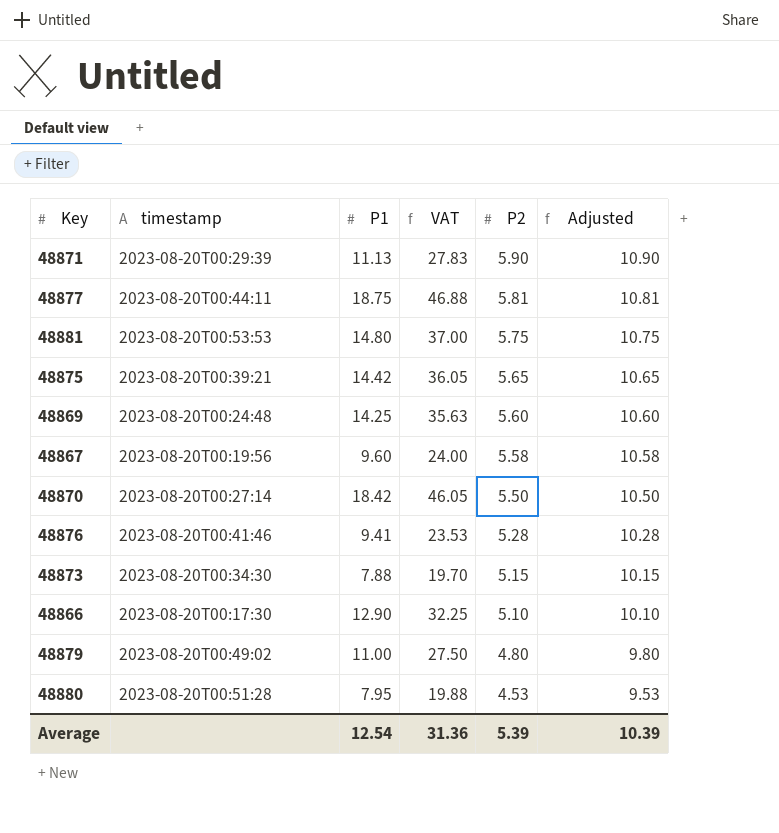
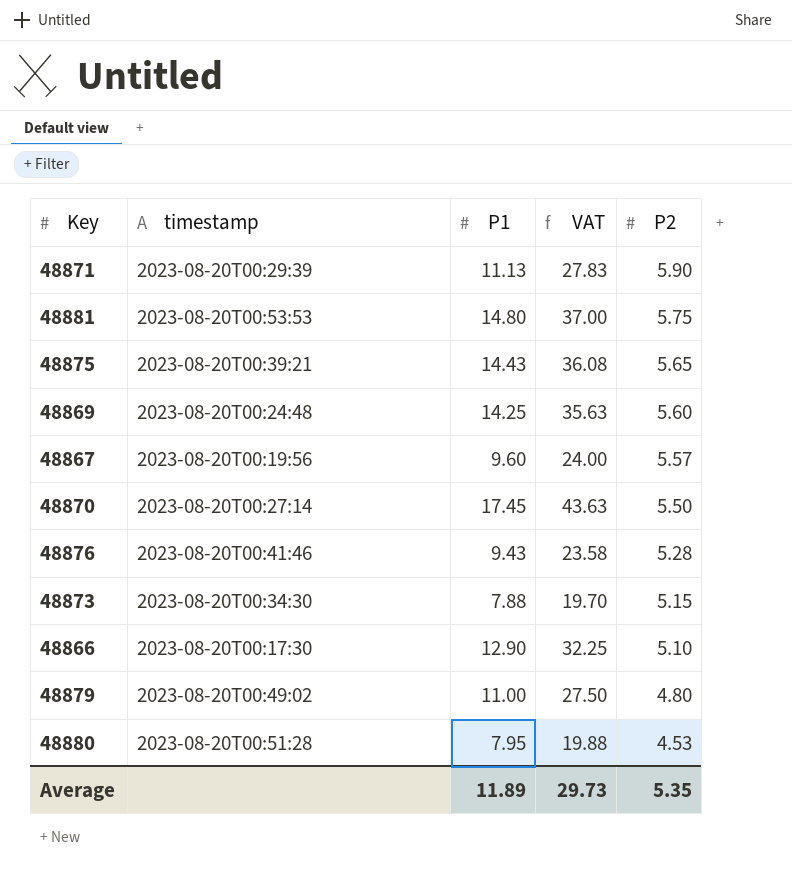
column Adjusted | formula: [P2] + 5 -> none
row 48877: 2023-08-20T00:44:11 | 18.75 | 46.88 | 5.81 | 10.81 -> none
48875 | P1: 14.42 -> 14.43
48875 | VAT: 36.05 -> 36.08
48867 | P2: 5.58 -> 5.57
48870 | P1: 18.42 -> 17.45
48870 | VAT: 46.05 -> 43.63
48876 | P1: 9.41 -> 9.43
48876 | VAT: 23.53 -> 23.58
Average | P1: 12.54 -> 11.89
Average | VAT: 31.36 -> 29.73
Average | P2: 5.39 -> 5.35

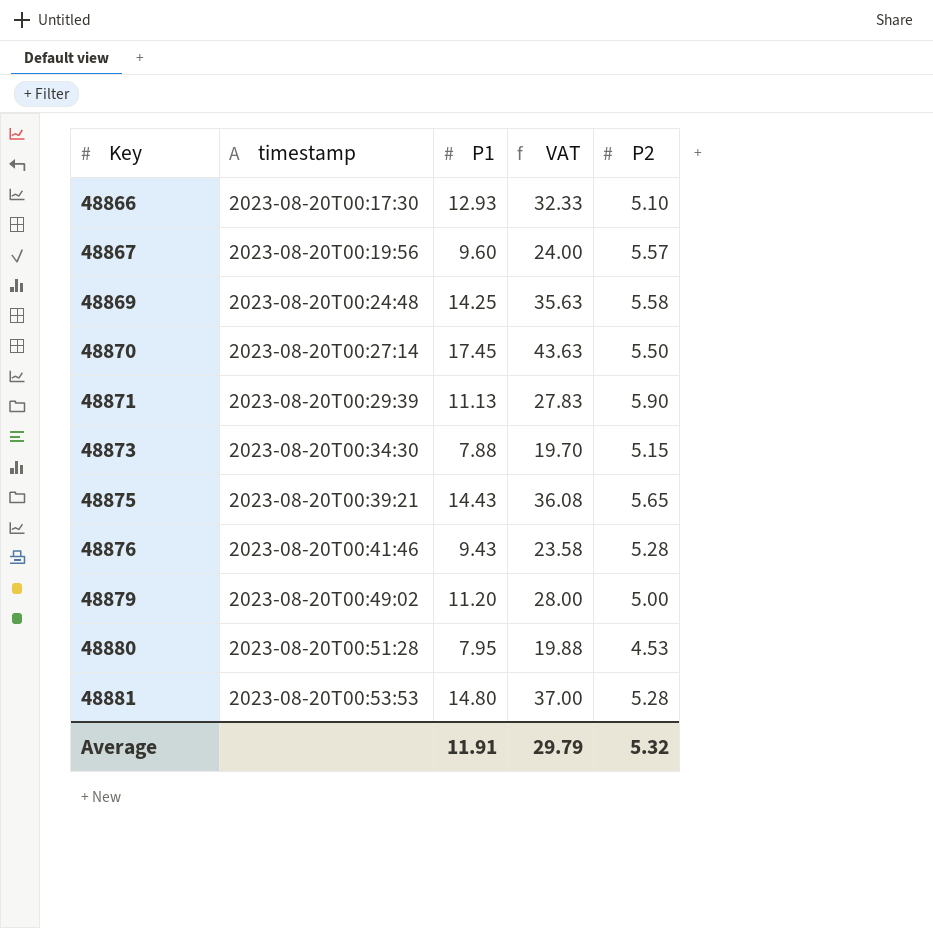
row order: P2 descending -> Key ascending
48866 | P1: 12.90 -> 12.93
48866 | VAT: 32.25 -> 32.33
48869 | P2: 5.60 -> 5.58
48879 | P1: 11.00 -> 11.20
48879 | VAT: 27.50 -> 28.00
48879 | P2: 4.80 -> 5.00
48881 | P2: 5.75 -> 5.28
Average | P1: 11.89 -> 11.91
Average | VAT: 29.73 -> 29.79
Average | P2: 5.35 -> 5.32

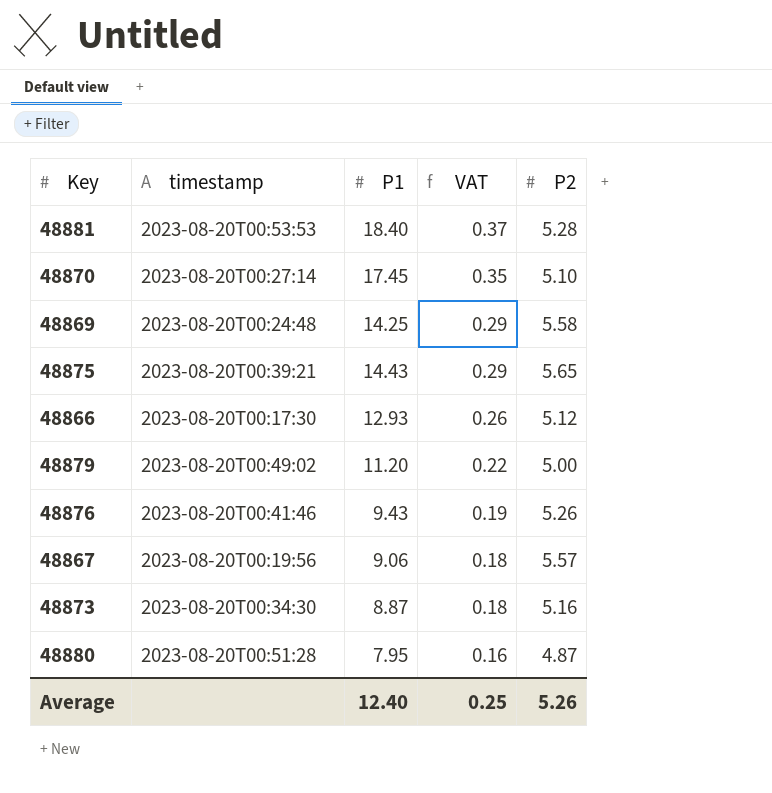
row order: Key ascending -> VAT descending
column VAT | formula: [P1] * 2.5 -> [P1] * 0.02
row 48871: 2023-08-20T00:29:39 | 11.13 | 27.83 | 5.90 -> none
48881 | P1: 14.80 -> 18.40
48870 | P2: 5.50 -> 5.10
48866 | P2: 5.10 -> 5.12
48876 | P2: 5.28 -> 5.26
48867 | P1: 9.60 -> 9.06
48873 | P1: 7.88 -> 8.87
48873 | P2: 5.15 -> 5.16
48880 | P2: 4.53 -> 4.87
Average | P1: 11.91 -> 12.40
Average | VAT: 29.79 -> 0.25
Average | P2: 5.32 -> 5.26

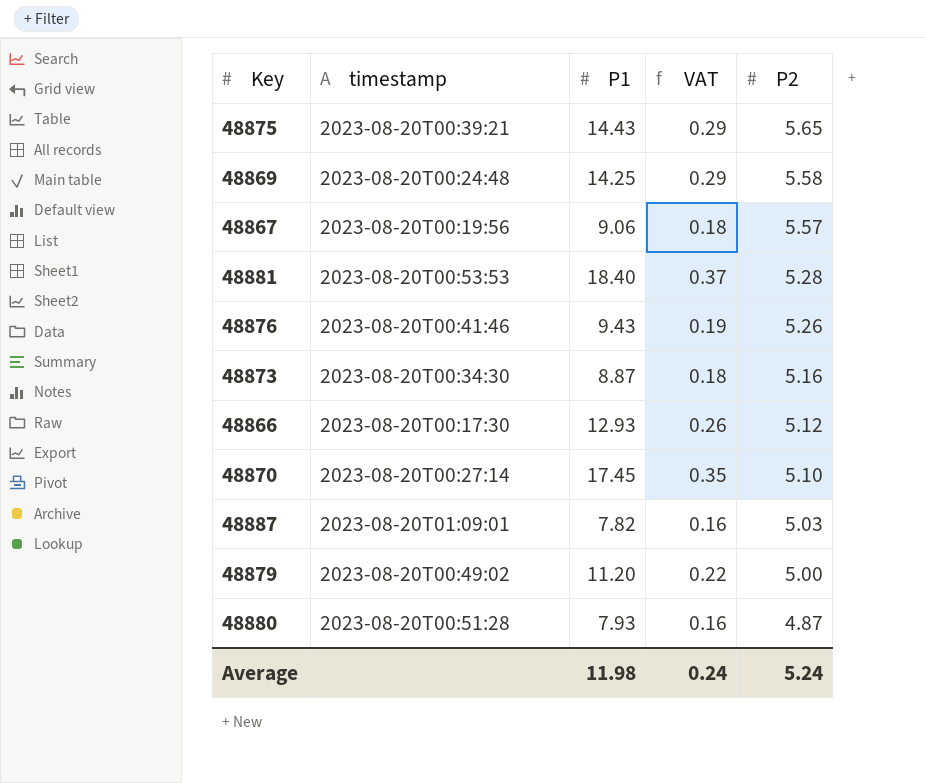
row order: VAT descending -> P2 descending
row 48887: none -> 2023-08-20T01:09:01 | 7.82 | 0.16 | 5.03
48880 | P1: 7.95 -> 7.93
Average | P1: 12.40 -> 11.98
Average | VAT: 0.25 -> 0.24
Average | P2: 5.26 -> 5.24

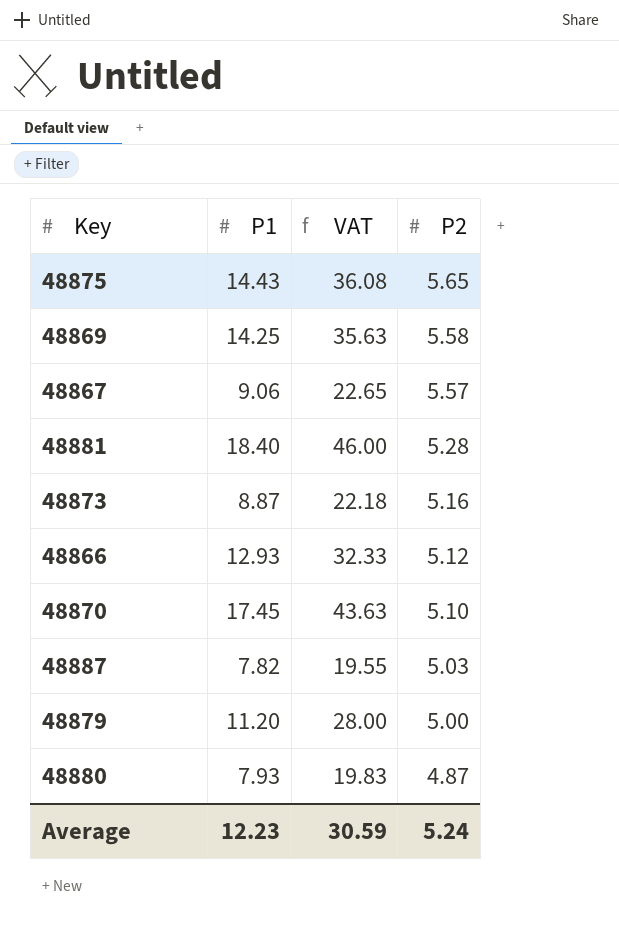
column timestamp | position: 2 -> none
column VAT | formula: [P1] * 0.02 -> [P1] * 2.5
row 48876: 2023-08-20T00:41:46 | 9.43 | 0.19 | 5.26 -> none
Average | P1: 11.98 -> 12.23
Average | VAT: 0.24 -> 30.59

